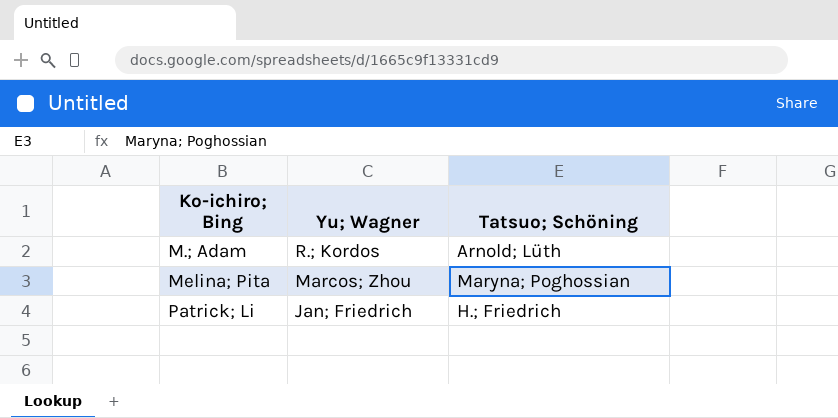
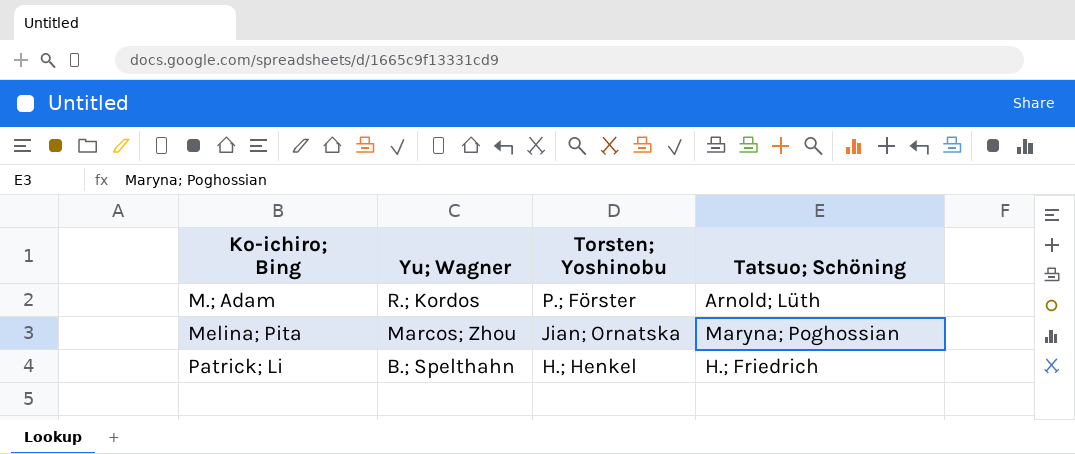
column Torsten; Yoshinobu | position: none -> 3
Patrick; Li | Yu; Wagner: Jan; Friedrich -> B.; Spelthahn

